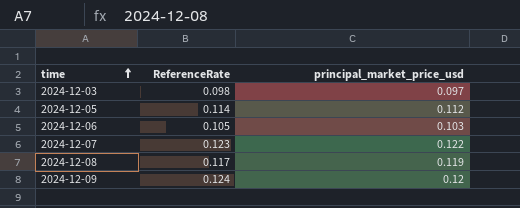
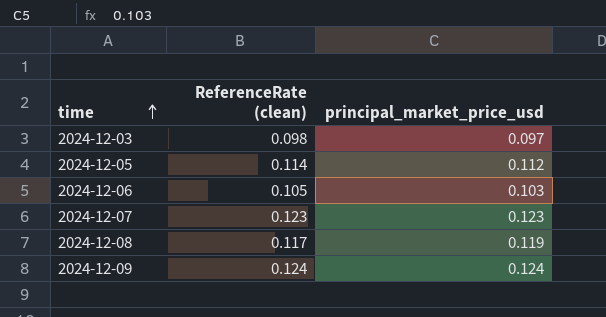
column name: ReferenceRate -> ReferenceRate (clean)
2024-12-07 | principal_market_price_usd: 0.122 -> 0.123
2024-12-09 | principal_market_price_usd: 0.12 -> 0.124

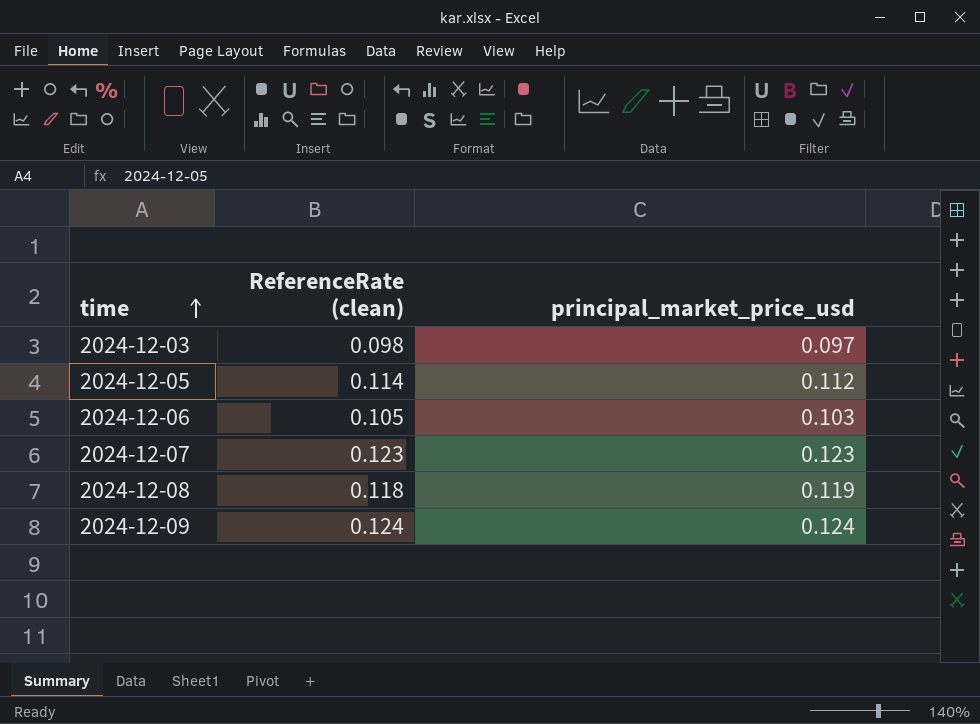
2024-12-08 | ReferenceRate (clean): 0.117 -> 0.118

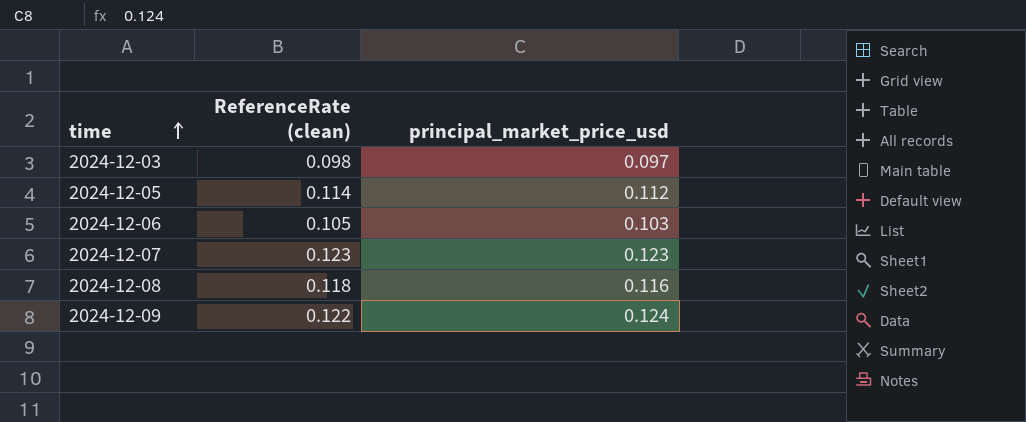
2024-12-08 | principal_market_price_usd: 0.119 -> 0.116
2024-12-09 | ReferenceRate (clean): 0.124 -> 0.122

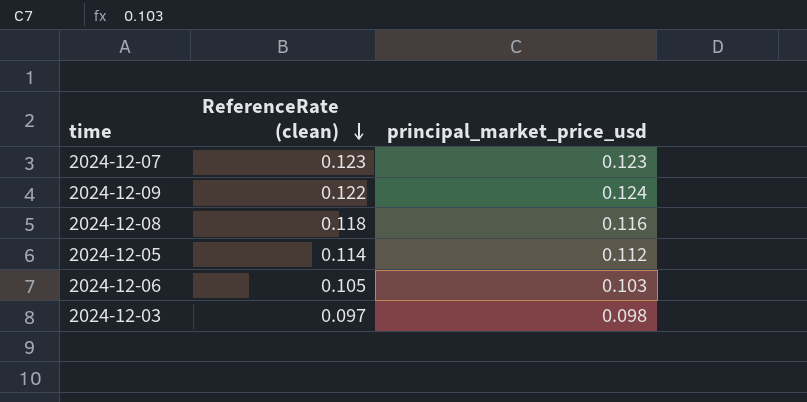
row order: time ascending -> ReferenceRate (clean) descending
2024-12-03 | ReferenceRate (clean): 0.098 -> 0.097
2024-12-03 | principal_market_price_usd: 0.097 -> 0.098

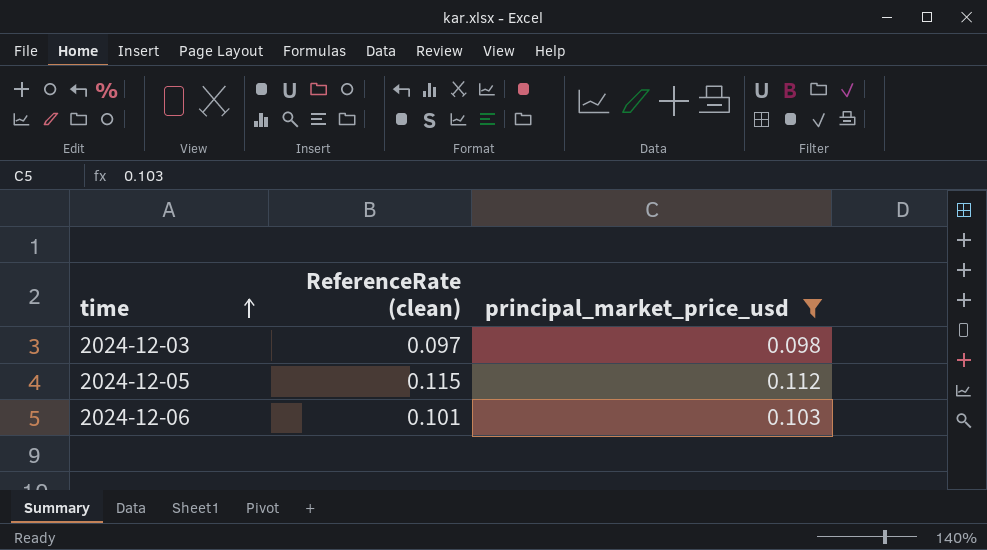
filter: none -> principal_market_price_usd <= 0.112
row order: ReferenceRate (clean) descending -> time ascending
2024-12-05 | ReferenceRate (clean): 0.114 -> 0.115
2024-12-06 | ReferenceRate (clean): 0.105 -> 0.101

